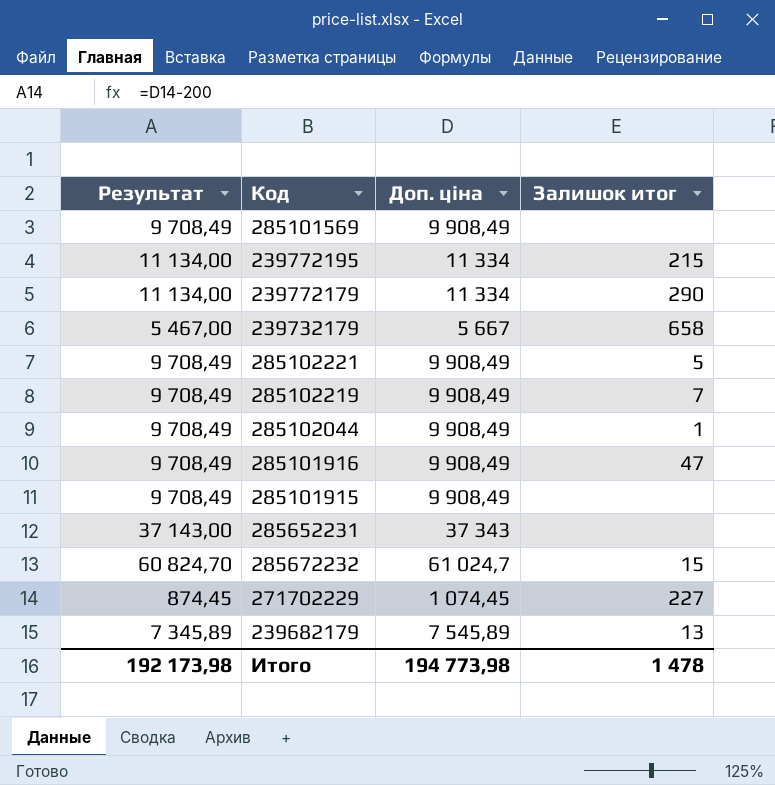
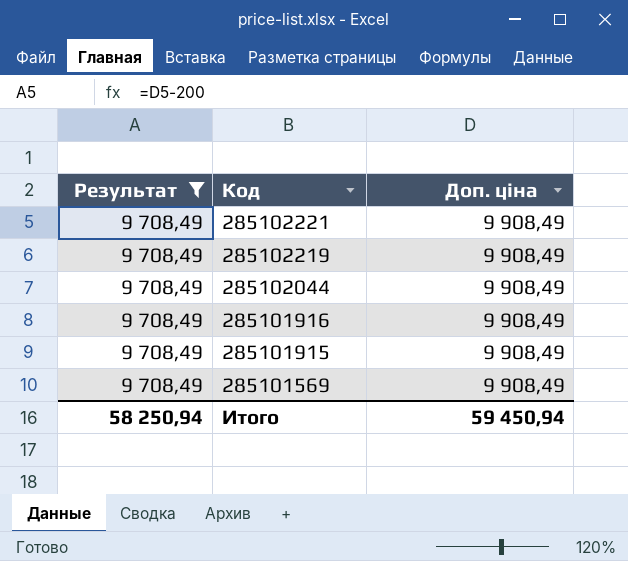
filter: none -> Результат = 9 708,49
row order: none -> Код descending
column Залишок итог | position: 4 -> none
Итого | Результат: 192 173,98 -> 58 250,94
Итого | Доп. ціна: 194 773,98 -> 59 450,94

